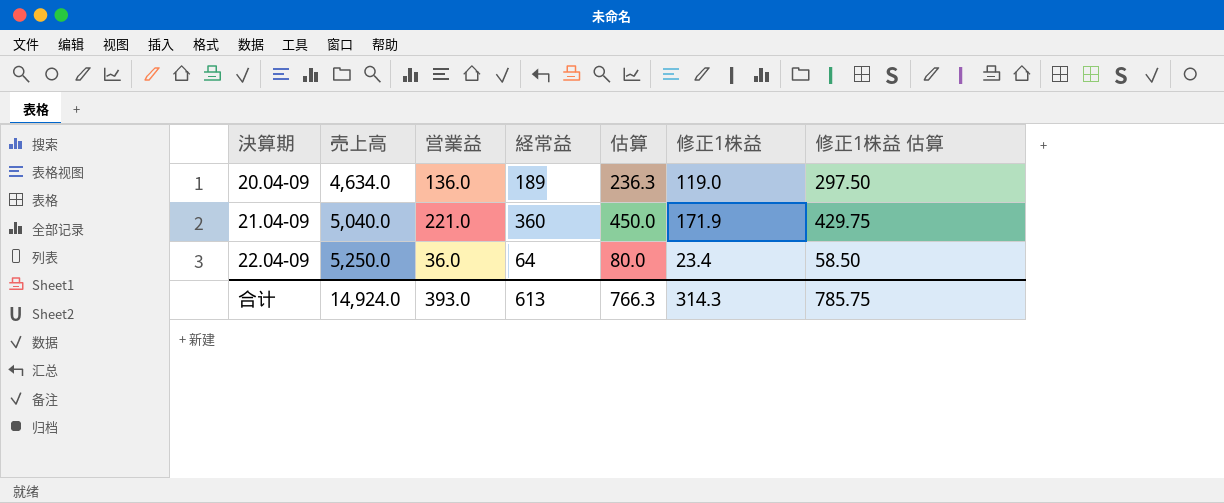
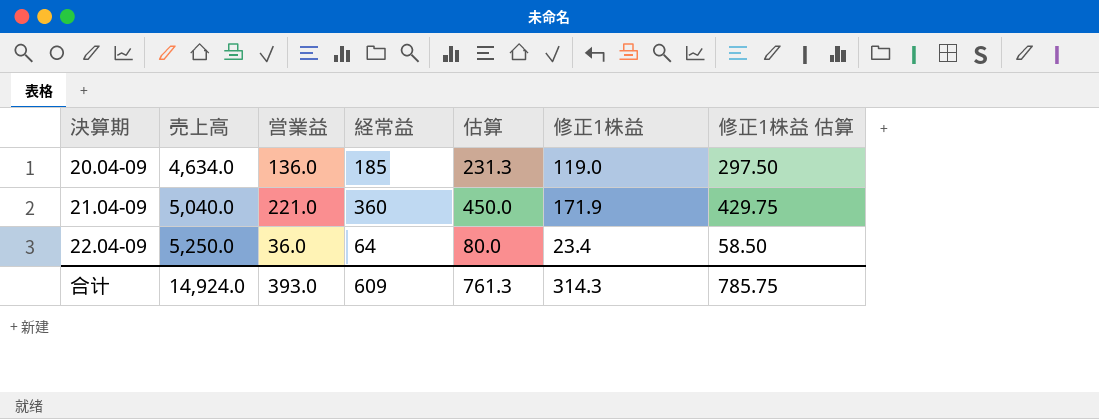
20.04-09 | 経常益: 189 -> 185
20.04-09 | 估算: 236.3 -> 231.3
合计 | 経常益: 613 -> 609
合计 | 估算: 766.3 -> 761.3

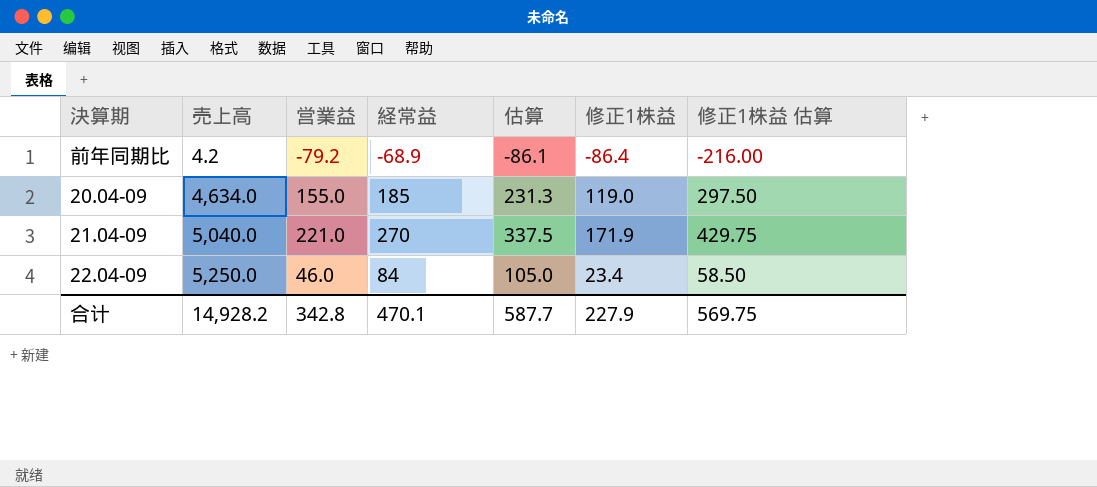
row 前年同期比: none -> 4.2 | -79.2 | -68.9 | -86.1 | -86.4 | -216.00
20.04-09 | 営業益: 136.0 -> 155.0
21.04-09 | 経常益: 360 -> 270
21.04-09 | 估算: 450.0 -> 337.5
22.04-09 | 営業益: 36.0 -> 46.0
22.04-09 | 経常益: 64 -> 84
22.04-09 | 估算: 80.0 -> 105.0
合计 | 売上高: 14,924.0 -> 14,928.2
合计 | 営業益: 393.0 -> 342.8
合计 | 経常益: 609 -> 470.1
合计 | 估算: 761.3 -> 587.7
合计 | 修正1株益: 314.3 -> 227.9
合计 | 修正1株益 估算: 785.75 -> 569.75

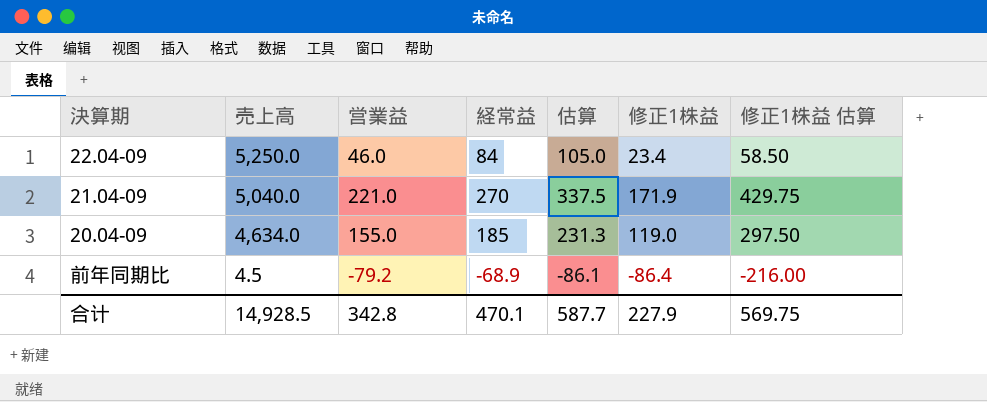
row order: 売上高 ascending -> 売上高 descending
前年同期比 | 売上高: 4.2 -> 4.5
合计 | 売上高: 14,928.2 -> 14,928.5

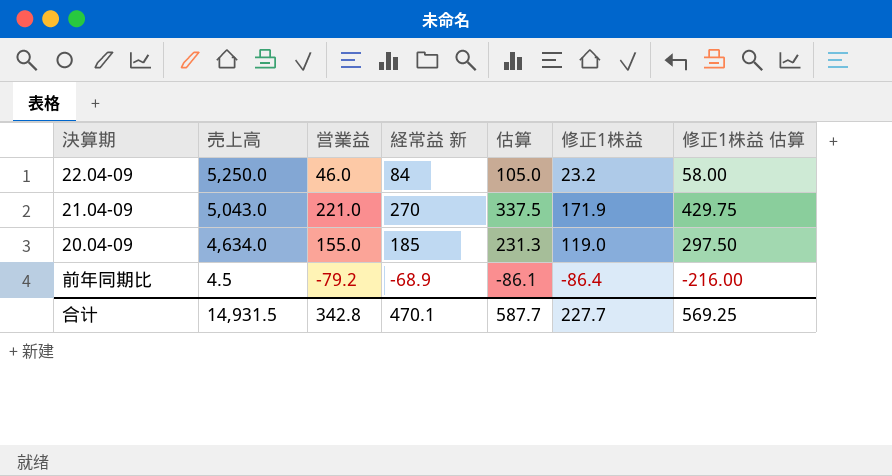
column name: 経常益 -> 経常益 新
22.04-09 | 修正1株益: 23.4 -> 23.2
22.04-09 | 修正1株益 估算: 58.50 -> 58.00
21.04-09 | 売上高: 5,040.0 -> 5,043.0
合计 | 売上高: 14,928.5 -> 14,931.5
合计 | 修正1株益: 227.9 -> 227.7
合计 | 修正1株益 估算: 569.75 -> 569.25

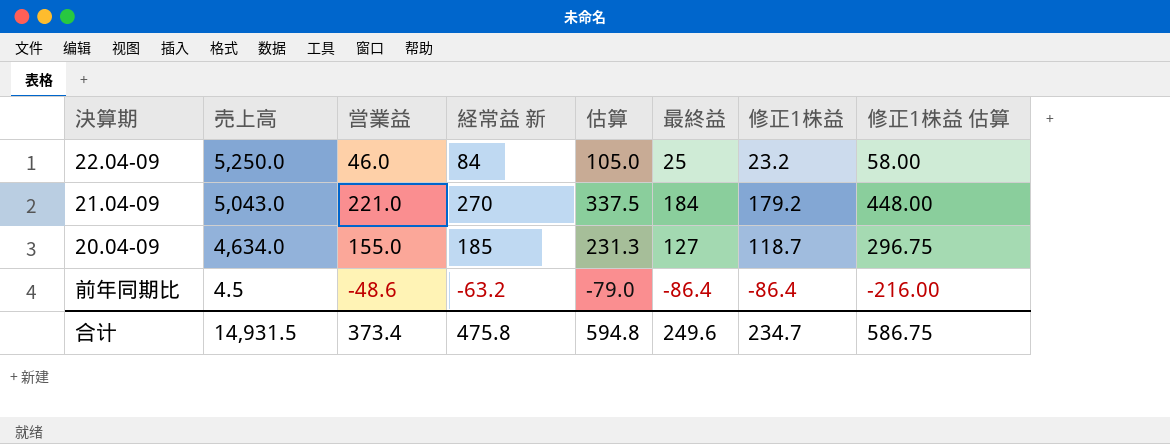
column 最終益 | position: none -> 6
21.04-09 | 修正1株益: 171.9 -> 179.2
21.04-09 | 修正1株益 估算: 429.75 -> 448.00
20.04-09 | 修正1株益: 119.0 -> 118.7
20.04-09 | 修正1株益 估算: 297.50 -> 296.75
前年同期比 | 営業益: -79.2 -> -48.6
前年同期比 | 経常益 新: -68.9 -> -63.2
前年同期比 | 估算: -86.1 -> -79.0
合计 | 営業益: 342.8 -> 373.4
合计 | 経常益 新: 470.1 -> 475.8
合计 | 估算: 587.7 -> 594.8
合计 | 修正1株益: 227.7 -> 234.7
合计 | 修正1株益 估算: 569.25 -> 586.75

